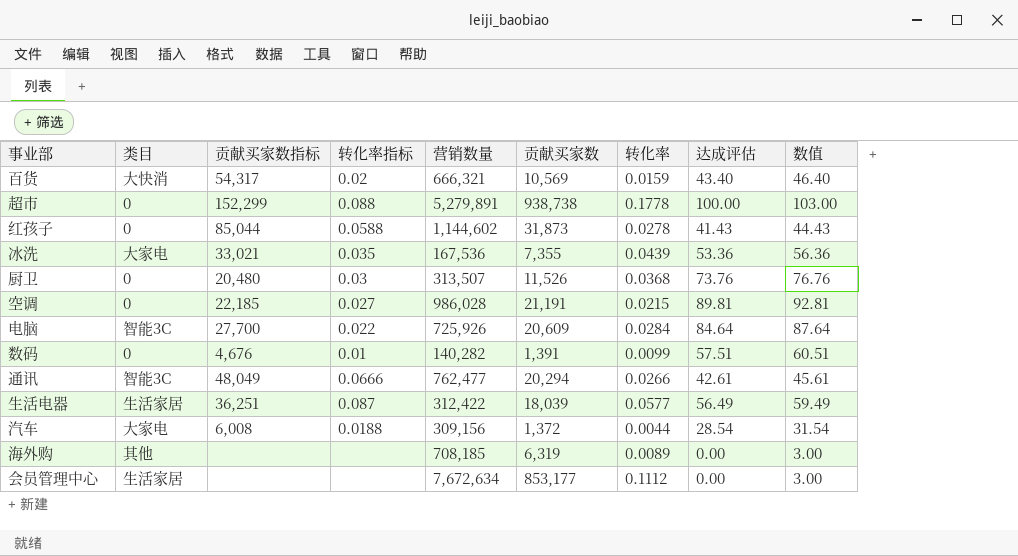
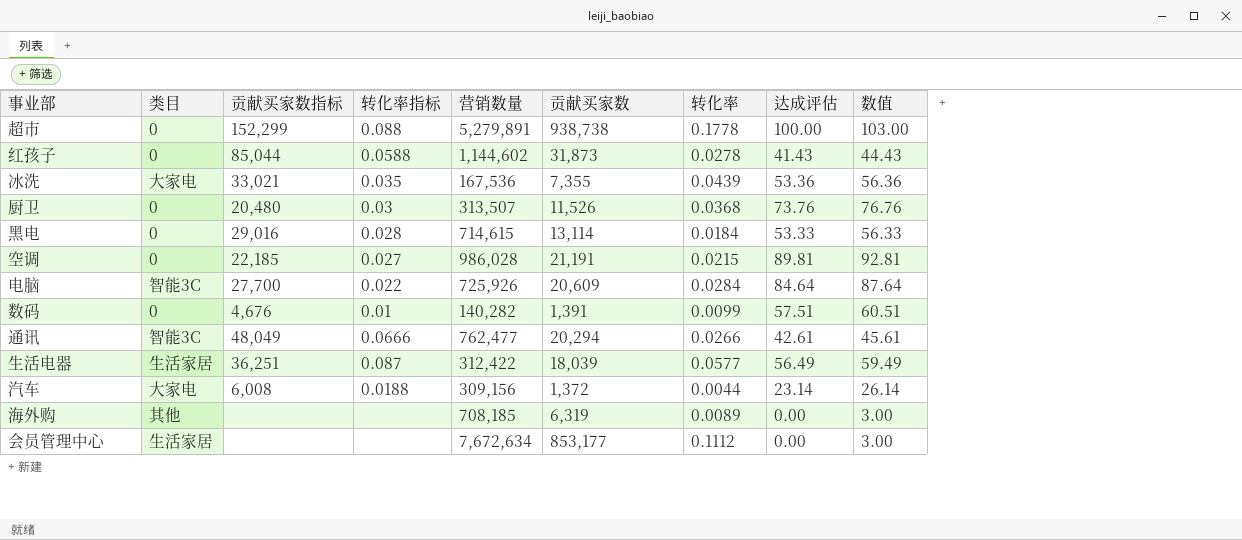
row 百货: 大快消 | 54,317 | 0.02 | 666,321 | 10,569 | 0.0159 | 43.40 | 46.40 -> none
row 黑电: none -> 0 | 29,016 | 0.028 | 714,615 | 13,114 | 0.0184 | 53.33 | 56.33
汽车 | 达成评估: 28.54 -> 23.14
汽车 | 数值: 31.54 -> 26.14

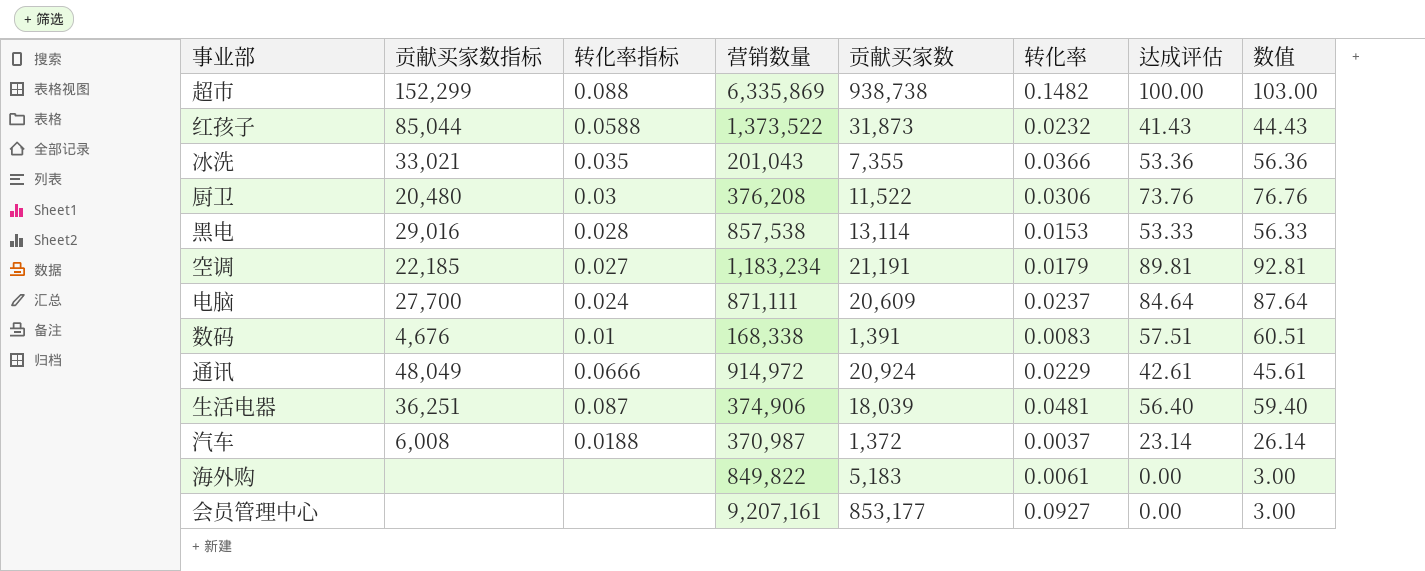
column 类目 | position: 2 -> none
超市 | 营销数量: 5,279,891 -> 6,335,869
超市 | 转化率: 0.1778 -> 0.1482
红孩子 | 营销数量: 1,144,602 -> 1,373,522
红孩子 | 转化率: 0.0278 -> 0.0232
冰洗 | 营销数量: 167,536 -> 201,043
冰洗 | 转化率: 0.0439 -> 0.0366
厨卫 | 营销数量: 313,507 -> 376,208
厨卫 | 贡献买家数: 11,526 -> 11,522
厨卫 | 转化率: 0.0368 -> 0.0306
黑电 | 营销数量: 714,615 -> 857,538
黑电 | 转化率: 0.0184 -> 0.0153
空调 | 营销数量: 986,028 -> 1,183,234
空调 | 转化率: 0.0215 -> 0.0179
电脑 | 转化率指标: 0.022 -> 0.024
电脑 | 营销数量: 725,926 -> 871,111
电脑 | 转化率: 0.0284 -> 0.0237
数码 | 营销数量: 140,282 -> 168,338
数码 | 转化率: 0.0099 -> 0.0083
通讯 | 营销数量: 762,477 -> 914,972
通讯 | 贡献买家数: 20,294 -> 20,924
通讯 | 转化率: 0.0266 -> 0.0229
生活电器 | 营销数量: 312,422 -> 374,906
生活电器 | 转化率: 0.0577 -> 0.0481
生活电器 | 达成评估: 56.49 -> 56.40
生活电器 | 数值: 59.49 -> 59.40
汽车 | 营销数量: 309,156 -> 370,987
汽车 | 转化率: 0.0044 -> 0.0037
海外购 | 营销数量: 708,185 -> 849,822
海外购 | 贡献买家数: 6,319 -> 5,183
海外购 | 转化率: 0.0089 -> 0.0061
会员管理中心 | 营销数量: 7,672,634 -> 9,207,161
会员管理中心 | 转化率: 0.1112 -> 0.0927

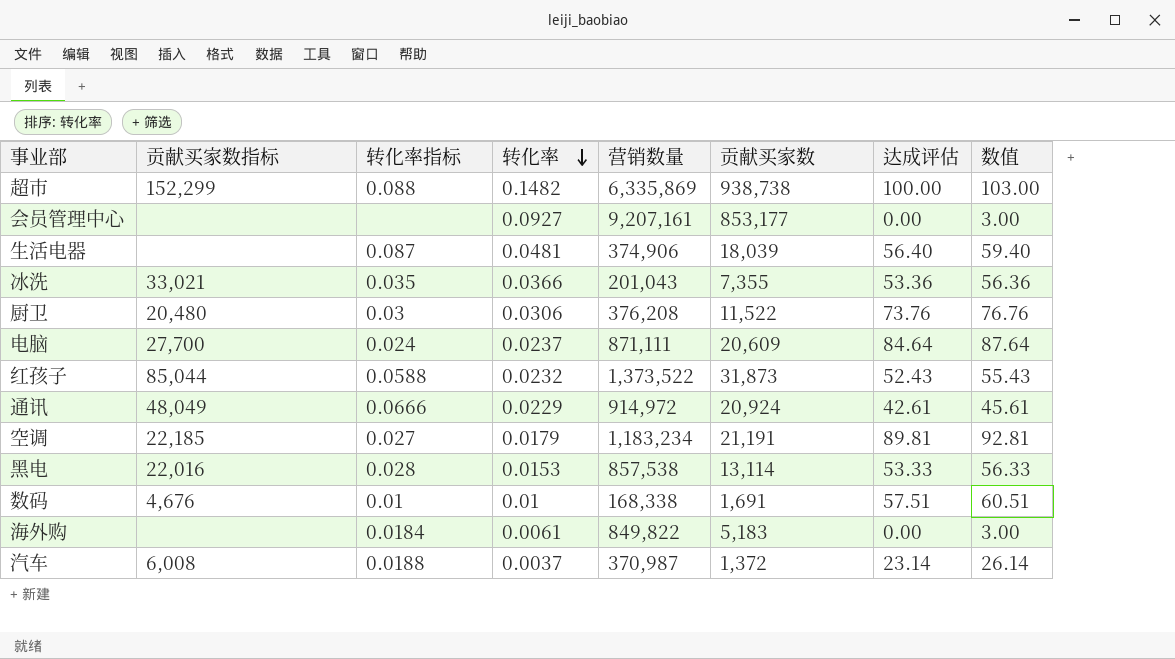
row order: none -> 转化率 descending
column 转化率 | position: 6 -> 4
生活电器 | 贡献买家数指标: 36,251 -> none
红孩子 | 达成评估: 41.43 -> 52.43
红孩子 | 数值: 44.43 -> 55.43
黑电 | 贡献买家数指标: 29,016 -> 22,016
数码 | 转化率: 0.0083 -> 0.01
数码 | 贡献买家数: 1,391 -> 1,691
海外购 | 转化率指标: none -> 0.0184

